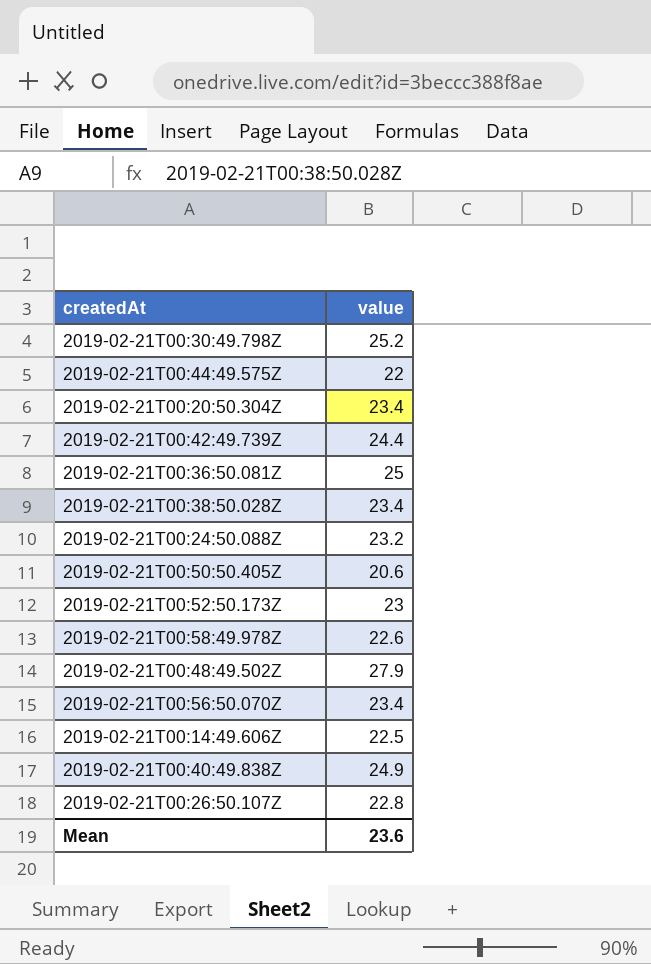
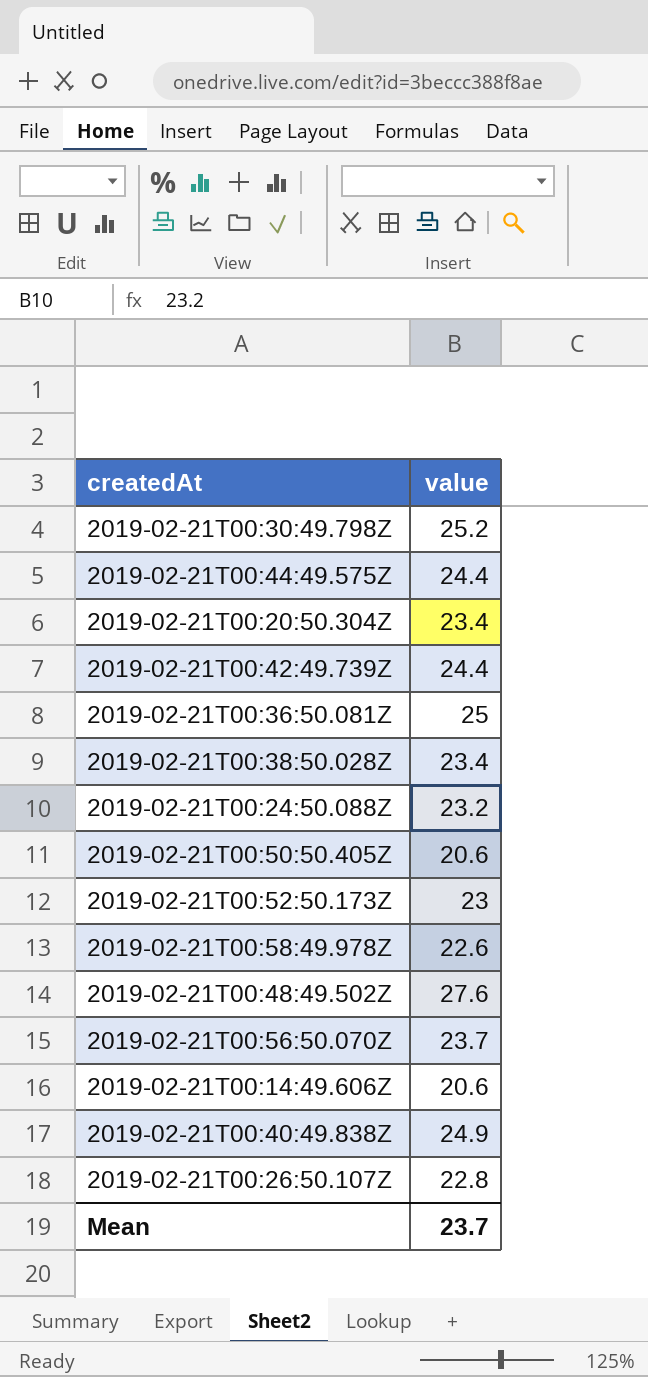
2019-02-21T00:44:49.575Z | value: 22 -> 24.4
2019-02-21T00:48:49.502Z | value: 27.9 -> 27.6
2019-02-21T00:56:50.070Z | value: 23.4 -> 23.7
2019-02-21T00:14:49.606Z | value: 22.5 -> 20.6
Mean | value: 23.6 -> 23.7

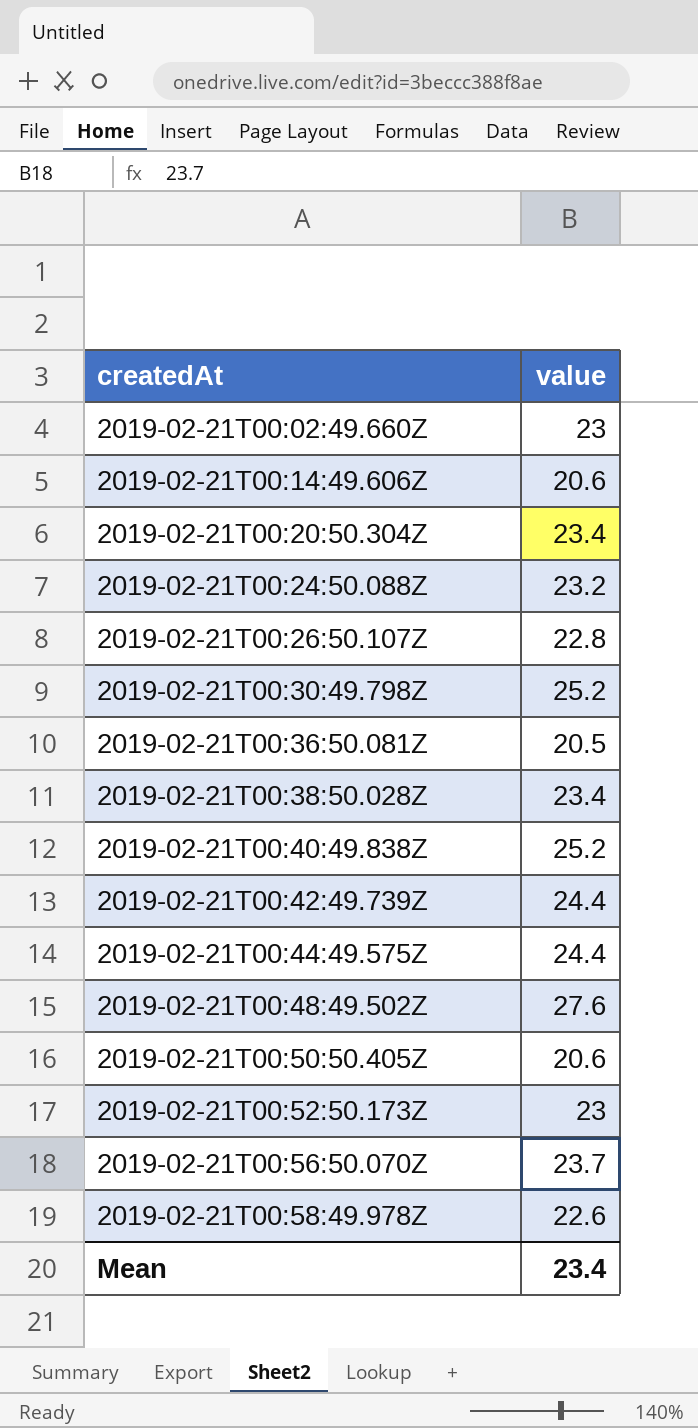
row order: none -> createdAt ascending
row 2019-02-21T00:02:49.660Z: none -> 23
2019-02-21T00:36:50.081Z | value: 25 -> 20.5
2019-02-21T00:40:49.838Z | value: 24.9 -> 25.2
Mean | value: 23.7 -> 23.4

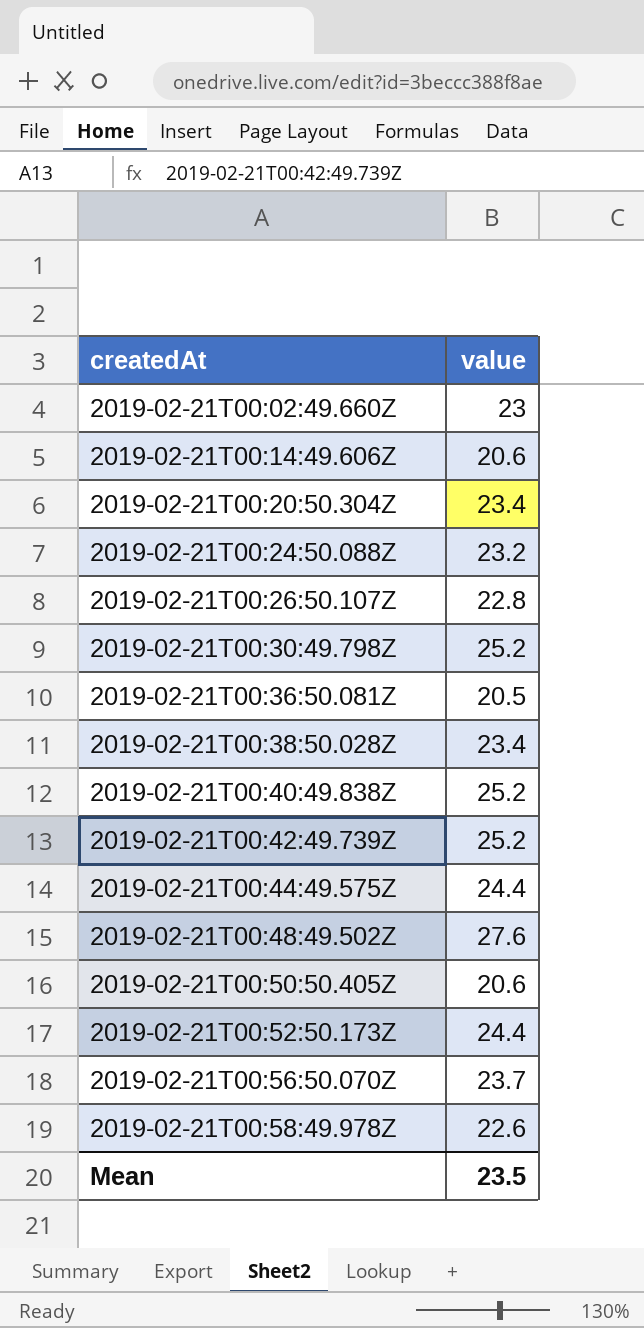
2019-02-21T00:42:49.739Z | value: 24.4 -> 25.2
2019-02-21T00:52:50.173Z | value: 23 -> 24.4
Mean | value: 23.4 -> 23.5

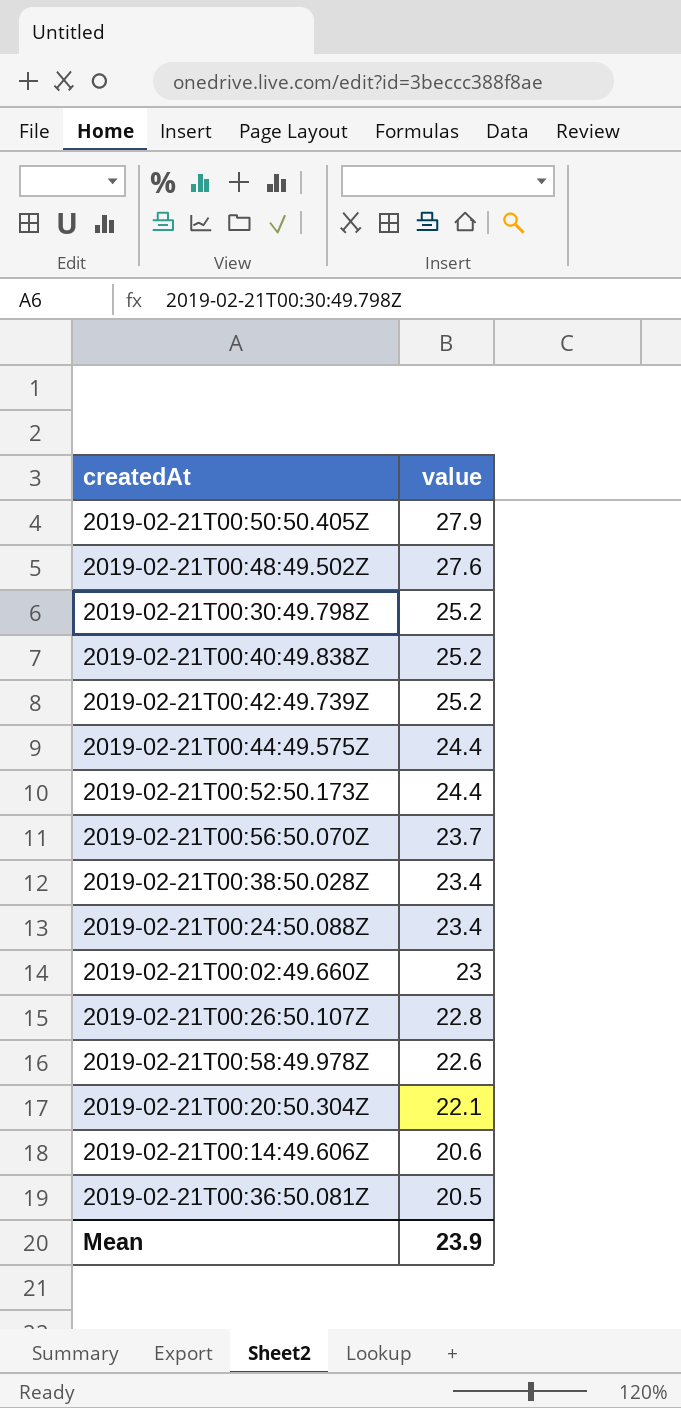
row order: createdAt ascending -> value descending
2019-02-21T00:50:50.405Z | value: 20.6 -> 27.9
2019-02-21T00:24:50.088Z | value: 23.2 -> 23.4
2019-02-21T00:20:50.304Z | value: 23.4 -> 22.1
Mean | value: 23.5 -> 23.9

